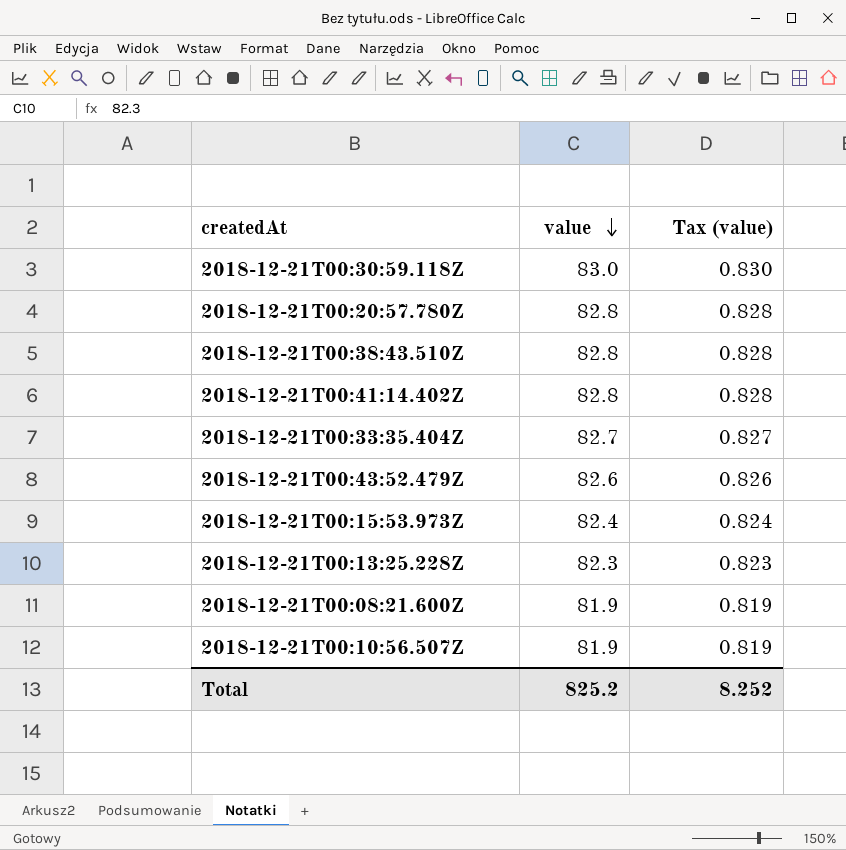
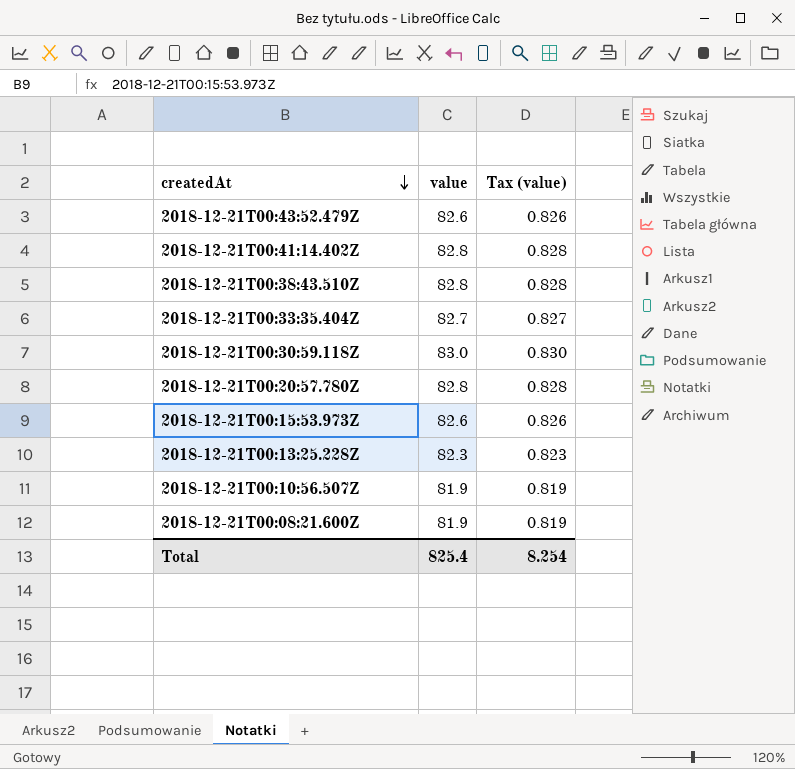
row order: value descending -> createdAt descending
2018-12-21T00:15:53.973Z | value: 82.4 -> 82.6
2018-12-21T00:15:53.973Z | Tax (value): 0.824 -> 0.826
Total | value: 825.2 -> 825.4
Total | Tax (value): 8.252 -> 8.254

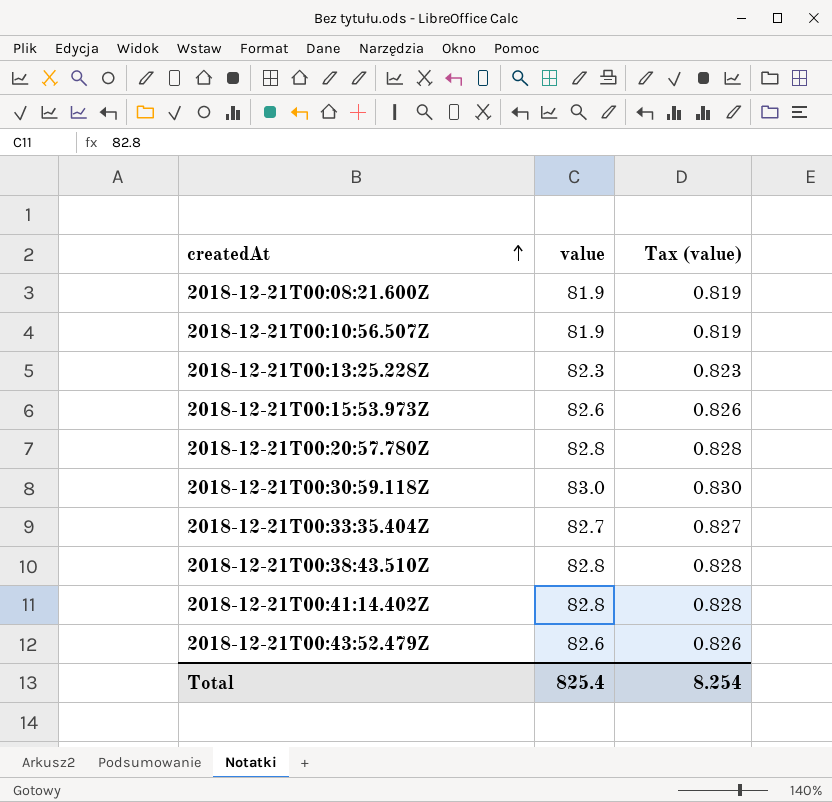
row order: createdAt descending -> createdAt ascending

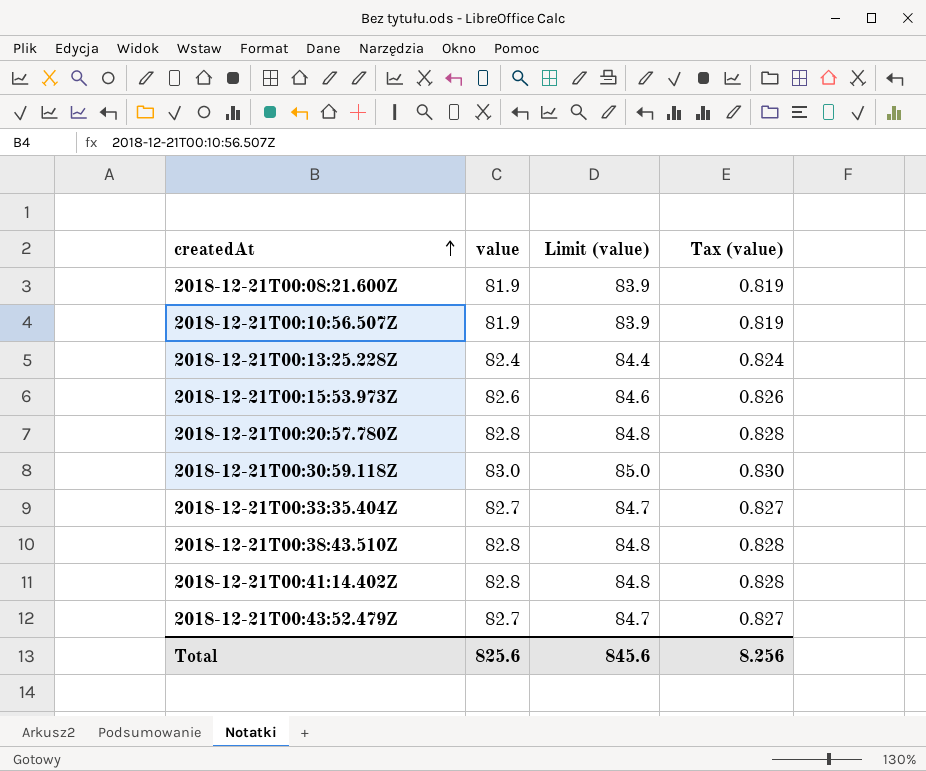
column Limit (value) | formula: none -> [value] + 2
2018-12-21T00:13:25.228Z | value: 82.3 -> 82.4
2018-12-21T00:13:25.228Z | Tax (value): 0.823 -> 0.824
2018-12-21T00:43:52.479Z | value: 82.6 -> 82.7
2018-12-21T00:43:52.479Z | Tax (value): 0.826 -> 0.827
Total | value: 825.4 -> 825.6
Total | Tax (value): 8.254 -> 8.256

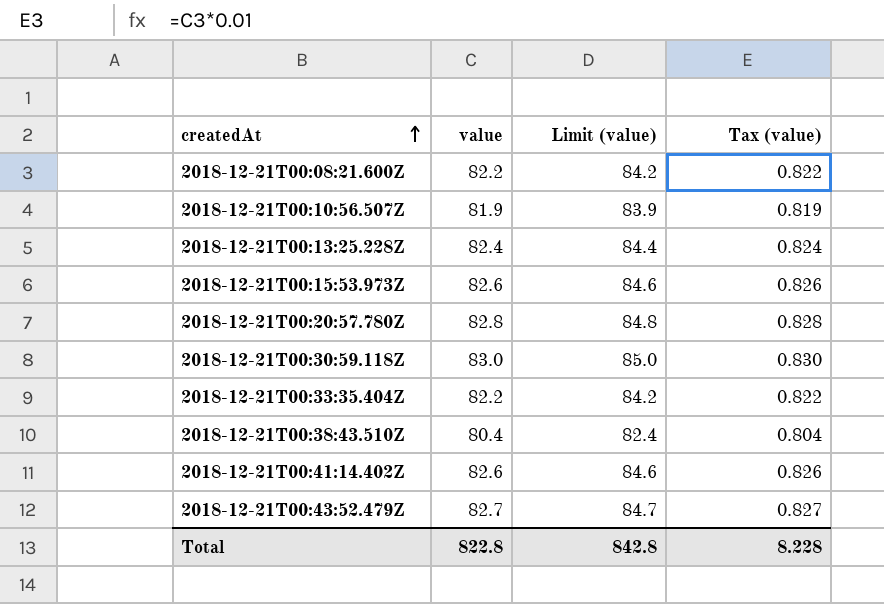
2018-12-21T00:08:21.600Z | value: 81.9 -> 82.2
2018-12-21T00:08:21.600Z | Limit (value): 83.9 -> 84.2
2018-12-21T00:08:21.600Z | Tax (value): 0.819 -> 0.822
2018-12-21T00:33:35.404Z | value: 82.7 -> 82.2
2018-12-21T00:33:35.404Z | Limit (value): 84.7 -> 84.2
2018-12-21T00:33:35.404Z | Tax (value): 0.827 -> 0.822
2018-12-21T00:38:43.510Z | value: 82.8 -> 80.4
2018-12-21T00:38:43.510Z | Limit (value): 84.8 -> 82.4
2018-12-21T00:38:43.510Z | Tax (value): 0.828 -> 0.804
2018-12-21T00:41:14.402Z | value: 82.8 -> 82.6
2018-12-21T00:41:14.402Z | Limit (value): 84.8 -> 84.6
2018-12-21T00:41:14.402Z | Tax (value): 0.828 -> 0.826
Total | value: 825.6 -> 822.8
Total | Limit (value): 845.6 -> 842.8
Total | Tax (value): 8.256 -> 8.228

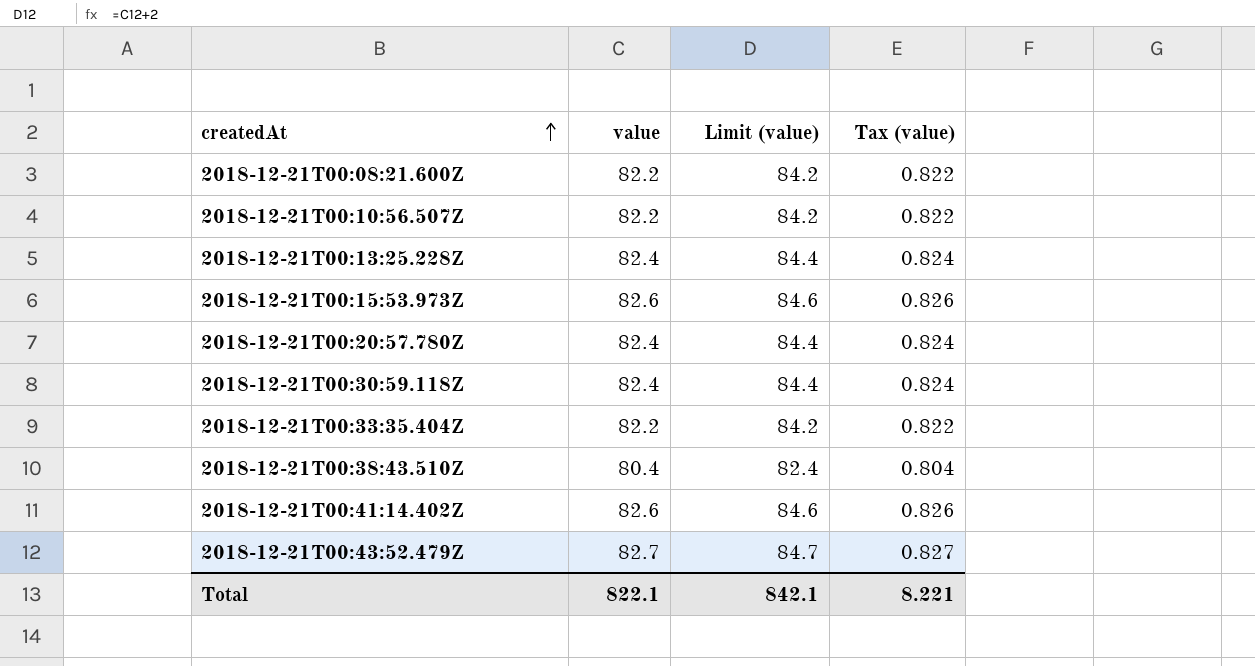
2018-12-21T00:10:56.507Z | value: 81.9 -> 82.2
2018-12-21T00:10:56.507Z | Limit (value): 83.9 -> 84.2
2018-12-21T00:10:56.507Z | Tax (value): 0.819 -> 0.822
2018-12-21T00:20:57.780Z | value: 82.8 -> 82.4
2018-12-21T00:20:57.780Z | Limit (value): 84.8 -> 84.4
2018-12-21T00:20:57.780Z | Tax (value): 0.828 -> 0.824
2018-12-21T00:30:59.118Z | value: 83.0 -> 82.4
2018-12-21T00:30:59.118Z | Limit (value): 85.0 -> 84.4
2018-12-21T00:30:59.118Z | Tax (value): 0.830 -> 0.824
Total | value: 822.8 -> 822.1
Total | Limit (value): 842.8 -> 842.1
Total | Tax (value): 8.228 -> 8.221

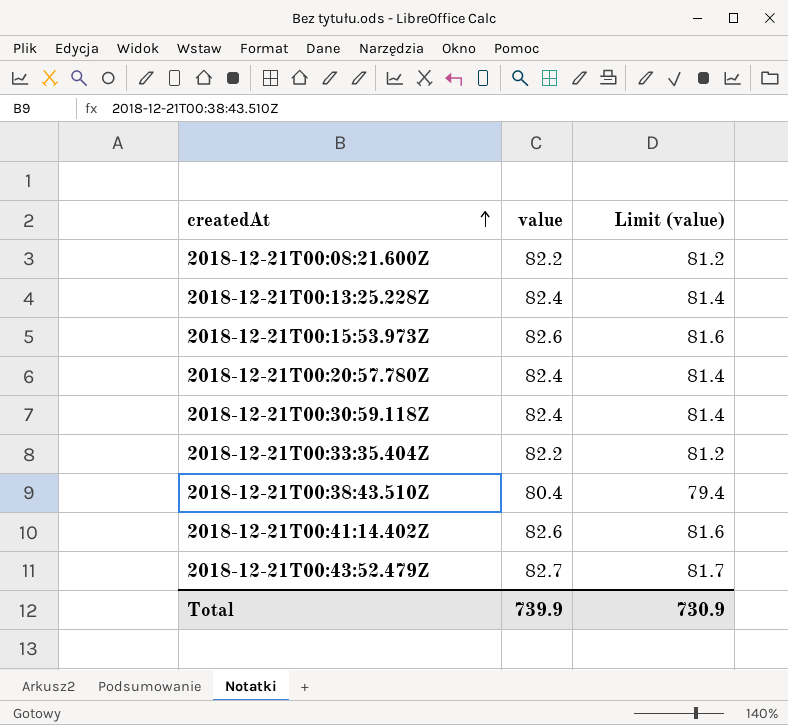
column Tax (value) | formula: [value] * 0.01 -> none
column Limit (value) | formula: [value] + 2 -> [value] - 1
row 2018-12-21T00:10:56.507Z: 82.2 | 84.2 | 0.822 -> none
Total | value: 822.1 -> 739.9
Total | Limit (value): 842.1 -> 730.9

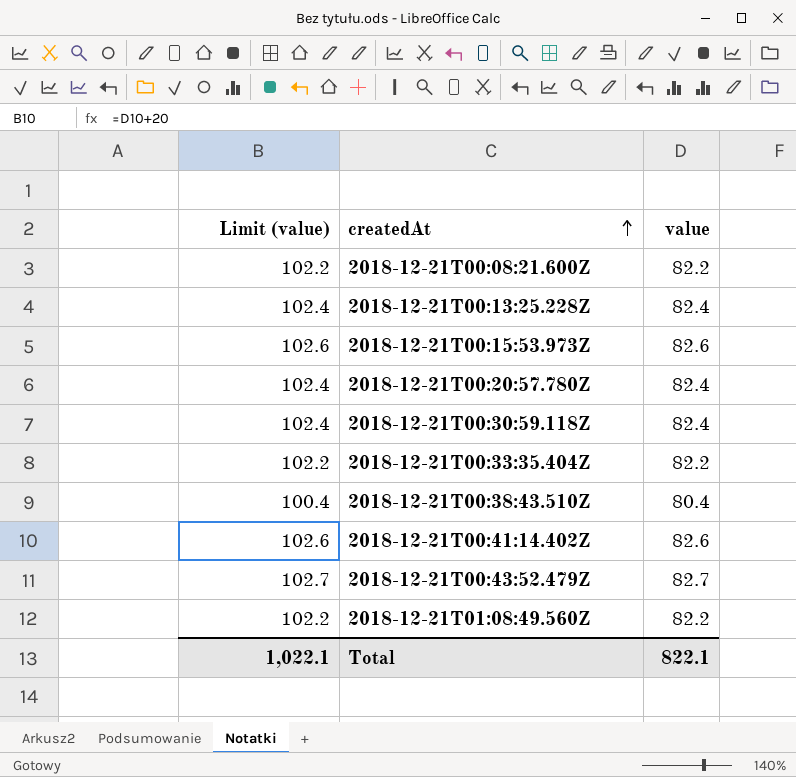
column Limit (value) | formula: [value] - 1 -> [value] + 20
column Limit (value) | position: 3 -> 1
row 2018-12-21T01:08:49.560Z: none -> 102.2 | 82.2
Total | Limit (value): 730.9 -> 1,022.1
Total | value: 739.9 -> 822.1

